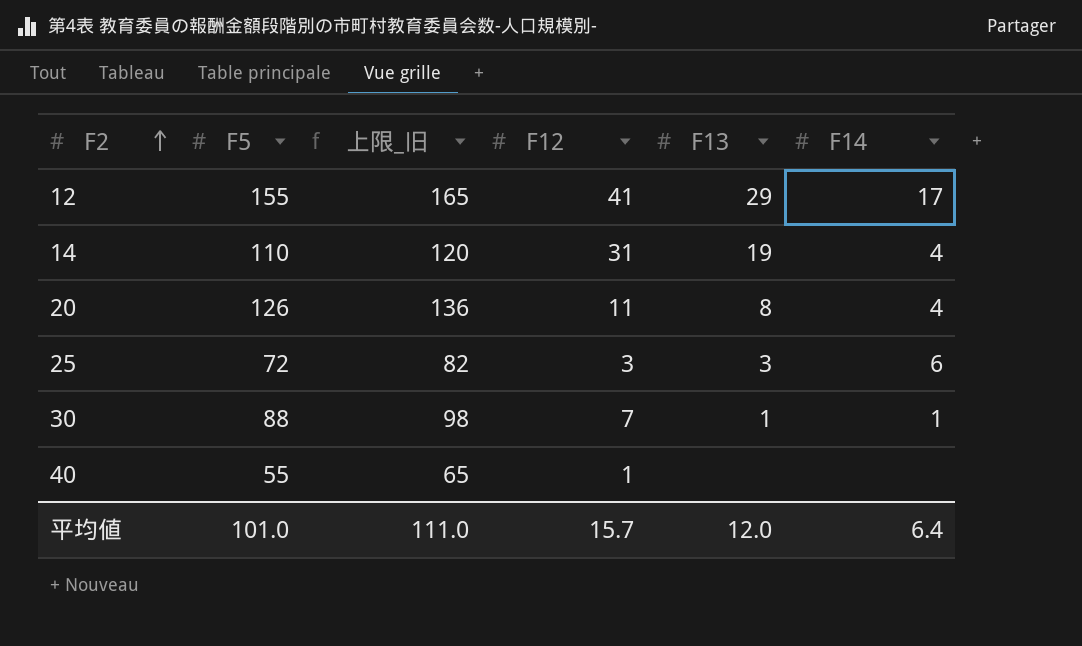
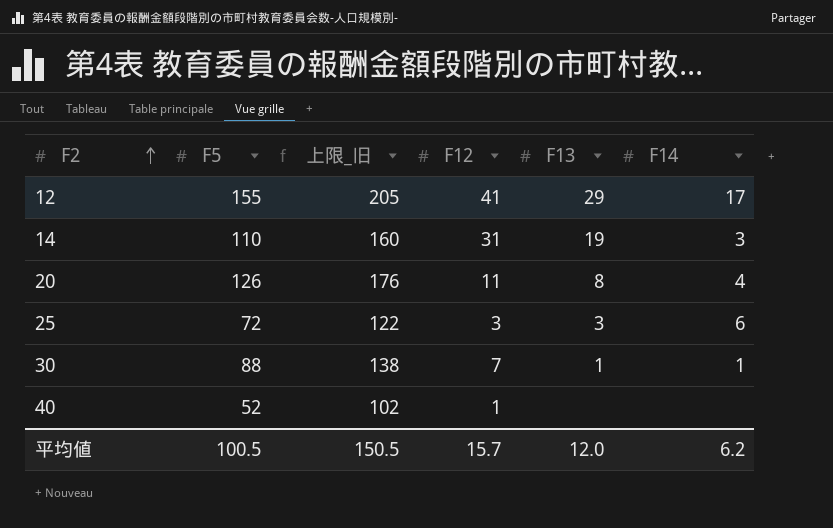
column 上限_旧 | formula: [F5] + 10 -> [F5] + 50
14 | F14: 4 -> 3
40 | F5: 55 -> 52
平均値 | F5: 101.0 -> 100.5
平均値 | 上限_旧: 111.0 -> 150.5
平均値 | F14: 6.4 -> 6.2

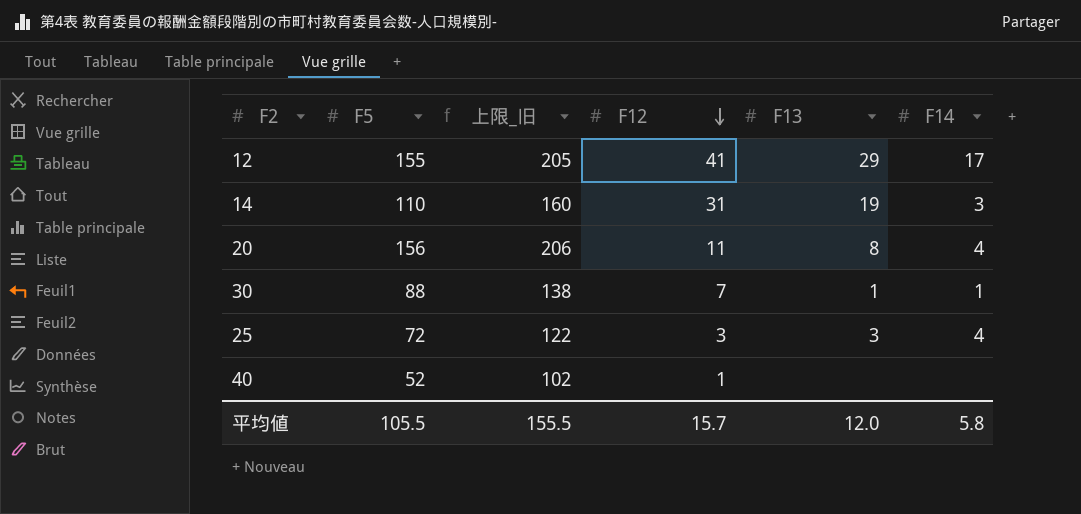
row order: F2 ascending -> F12 descending
20 | F5: 126 -> 156
20 | 上限_旧: 176 -> 206
25 | F14: 6 -> 4
平均値 | F5: 100.5 -> 105.5
平均値 | 上限_旧: 150.5 -> 155.5
平均値 | F14: 6.2 -> 5.8

